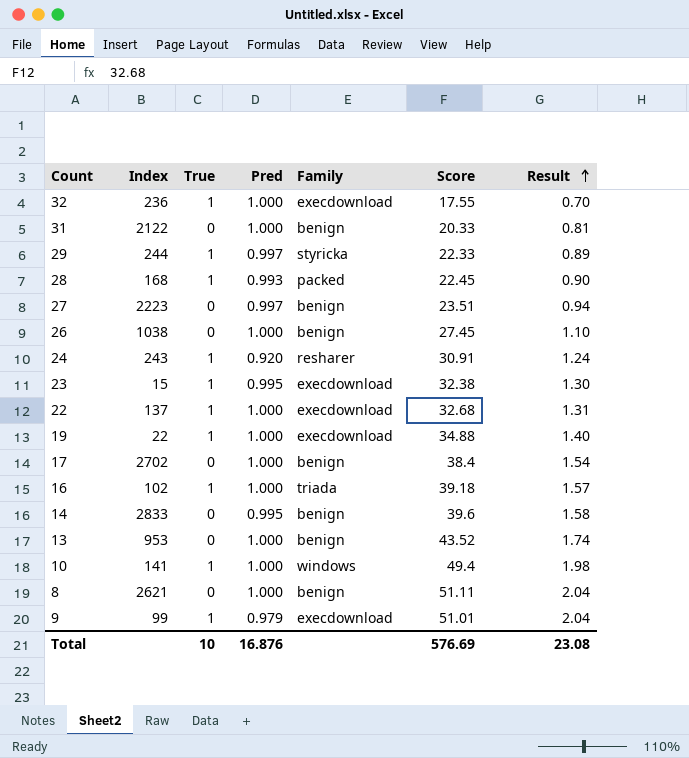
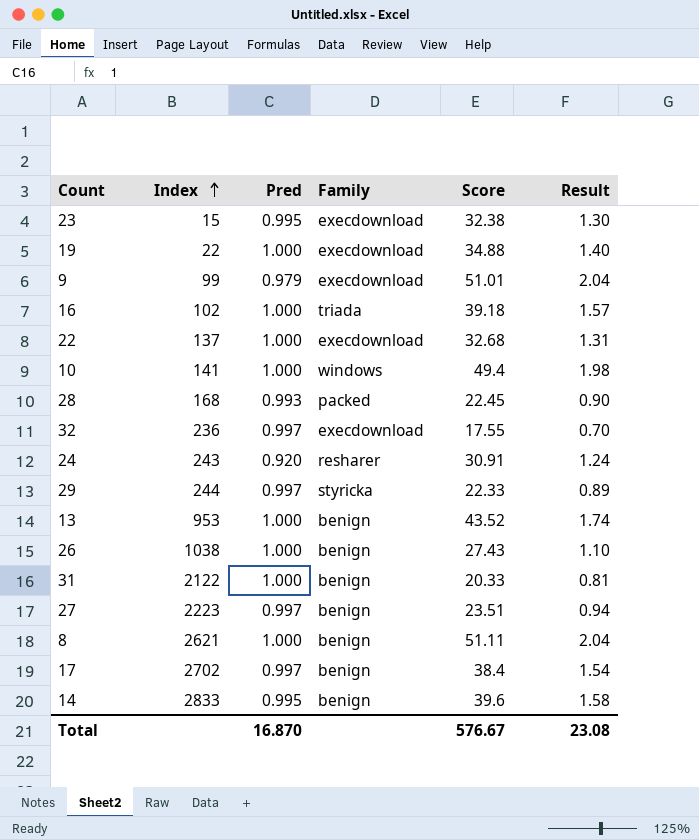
row order: Result ascending -> Index ascending
column True | position: 3 -> none
32 | Pred: 1.000 -> 0.997
26 | Score: 27.45 -> 27.43
17 | Pred: 1.000 -> 0.997
Total | Pred: 16.876 -> 16.870
Total | Score: 576.69 -> 576.67

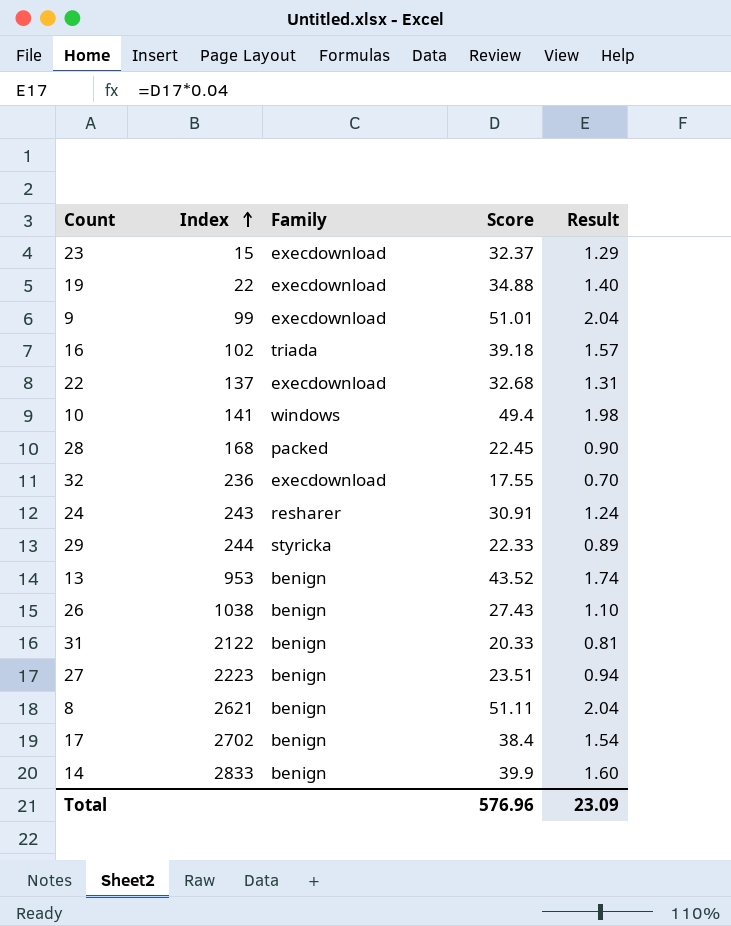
column Pred | position: 3 -> none
23 | Score: 32.38 -> 32.37
23 | Result: 1.30 -> 1.29
14 | Score: 39.6 -> 39.9
14 | Result: 1.58 -> 1.60
Total | Score: 576.67 -> 576.96
Total | Result: 23.08 -> 23.09

